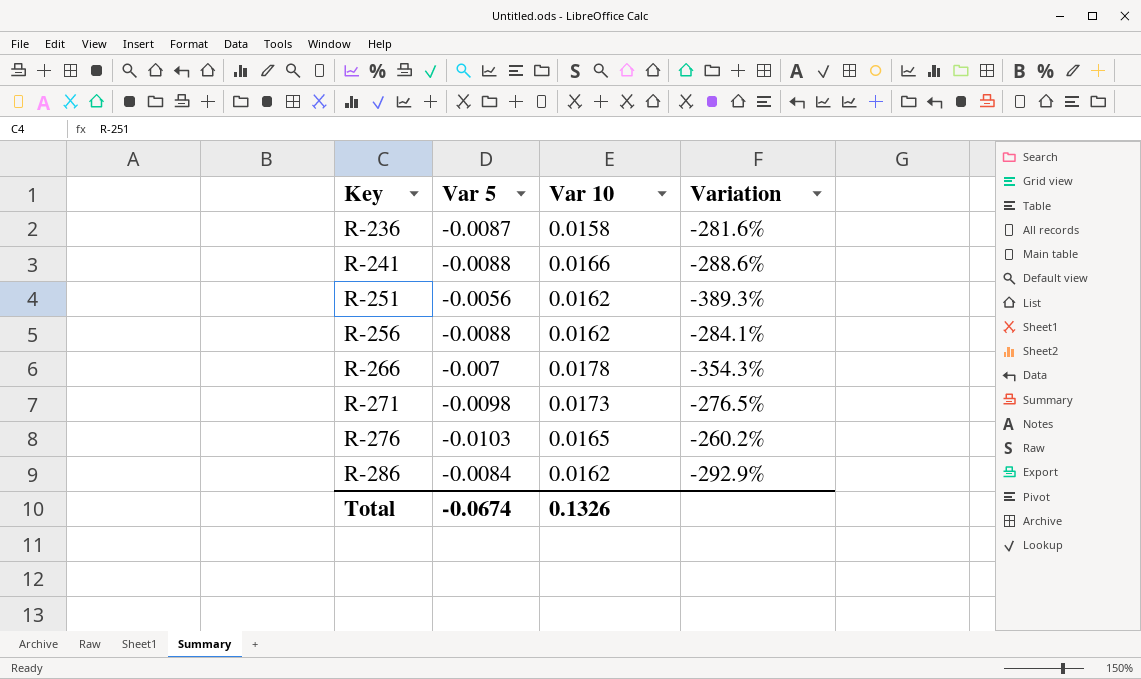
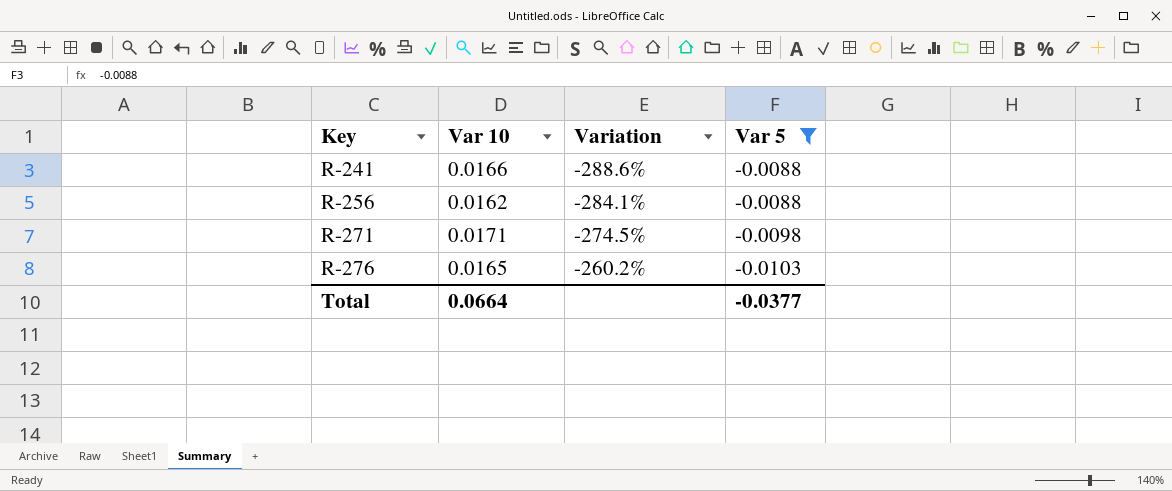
filter: none -> Var 5 <= -0.0088
column Var 5 | position: 2 -> 4
R-271 | Var 10: 0.0173 -> 0.0171
R-271 | Variation: -276.5% -> -274.5%
Total | Var 10: 0.1326 -> 0.0664
Total | Var 5: -0.0674 -> -0.0377

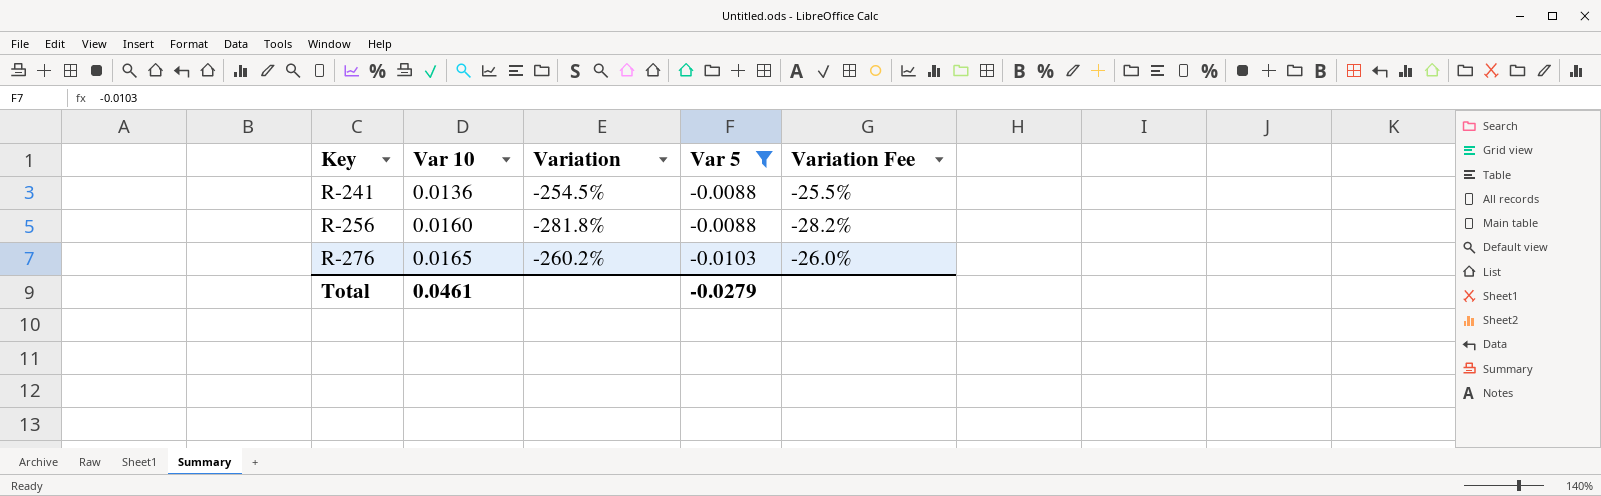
column Variation Fee | formula: none -> [Variation] * 0.1
row R-271: 0.0171 | -274.5% | -0.0098 -> none
R-241 | Var 10: 0.0166 -> 0.0136
R-241 | Variation: -288.6% -> -254.5%
R-256 | Var 10: 0.0162 -> 0.0160
R-256 | Variation: -284.1% -> -281.8%
Total | Var 10: 0.0664 -> 0.0461
Total | Var 5: -0.0377 -> -0.0279

